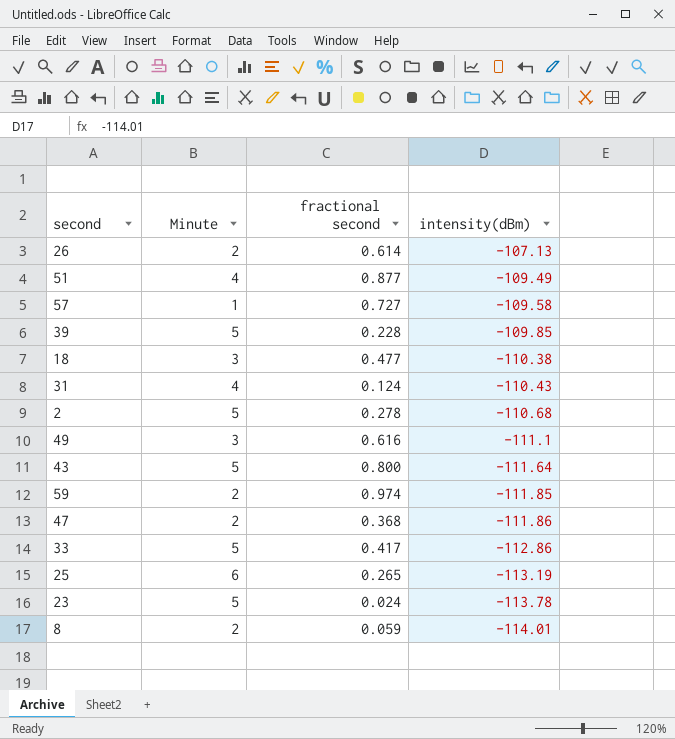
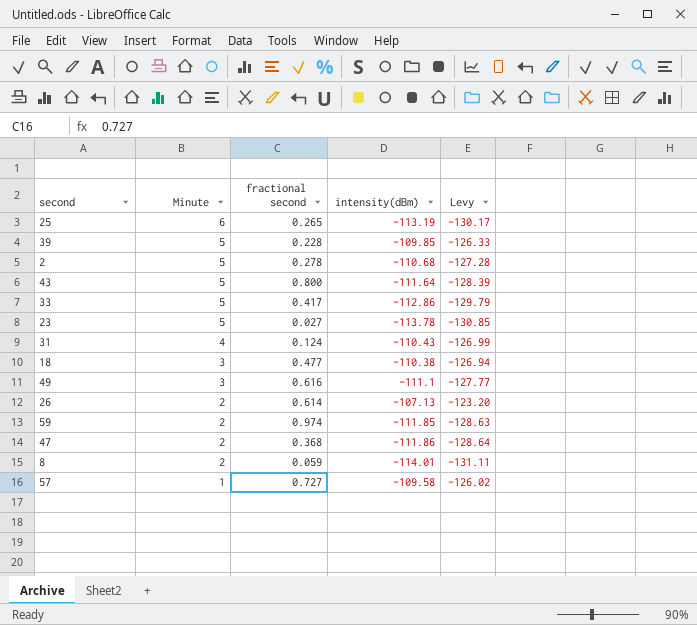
row order: intensity(dBm) descending -> Minute descending
column Levy | formula: none -> [intensity(dBm)] * 1.15
row 51: 4 | 0.877 | -109.49 -> none
23 | fractional second: 0.024 -> 0.027

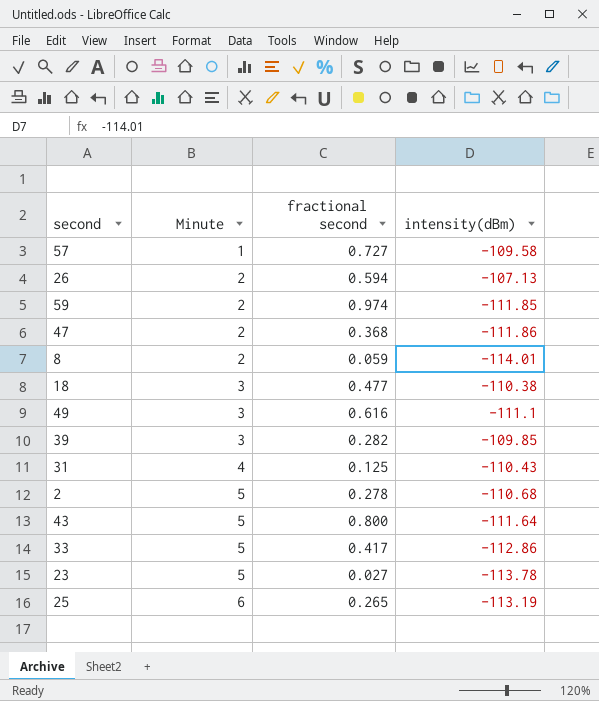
row order: Minute descending -> Minute ascending
column Levy | formula: [intensity(dBm)] * 1.15 -> none
26 | fractional second: 0.614 -> 0.594
39 | Minute: 5 -> 3
39 | fractional second: 0.228 -> 0.282
31 | fractional second: 0.124 -> 0.125

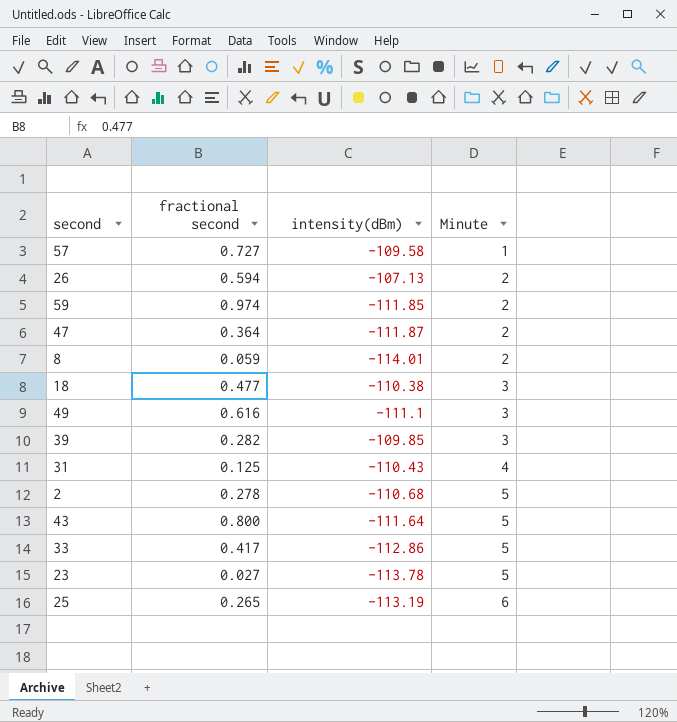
column Minute | position: 2 -> 4
47 | fractional second: 0.368 -> 0.364
47 | intensity(dBm): -111.86 -> -111.87

